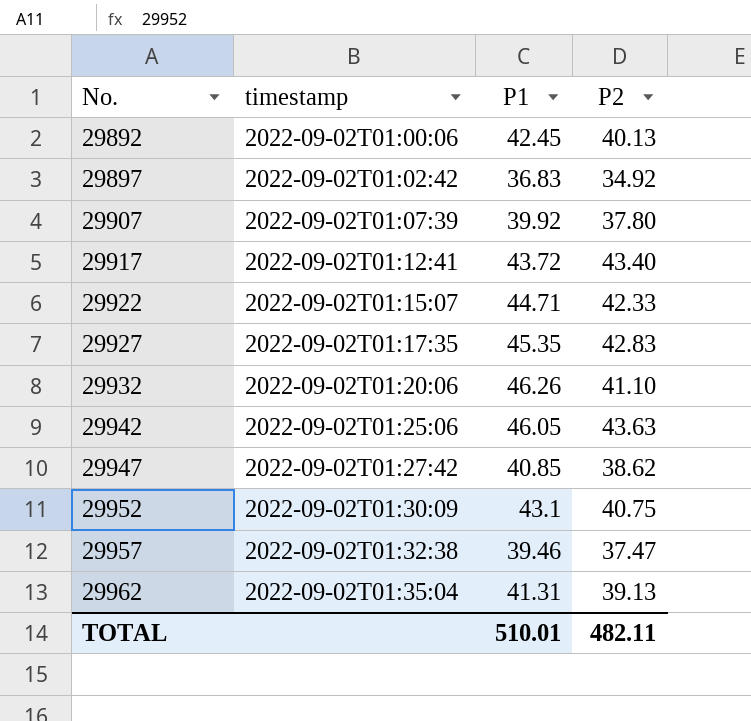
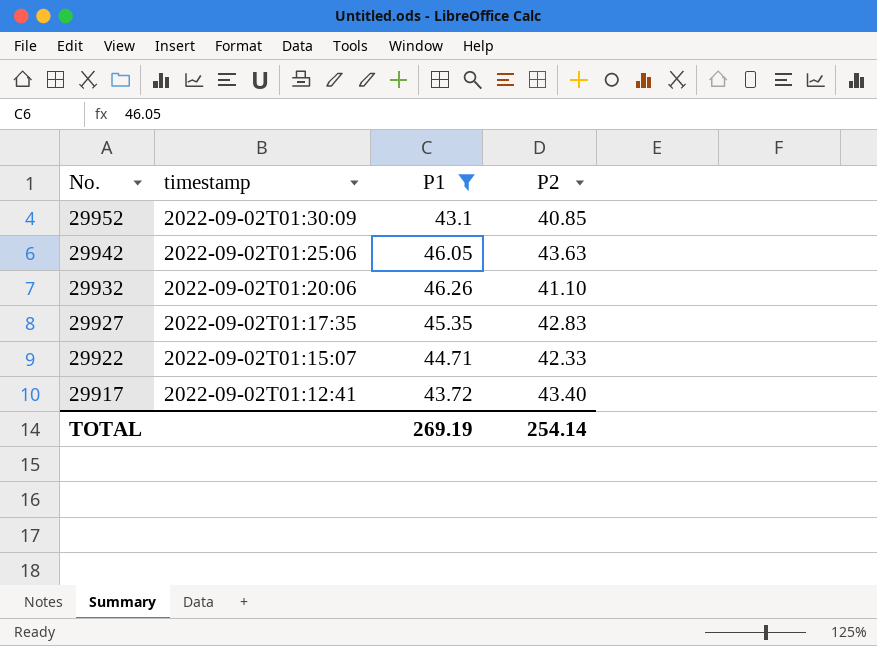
filter: none -> P1 >= 43.1
row order: No. ascending -> No. descending
29952 | P2: 40.75 -> 40.85
TOTAL | P1: 510.01 -> 269.19
TOTAL | P2: 482.11 -> 254.14

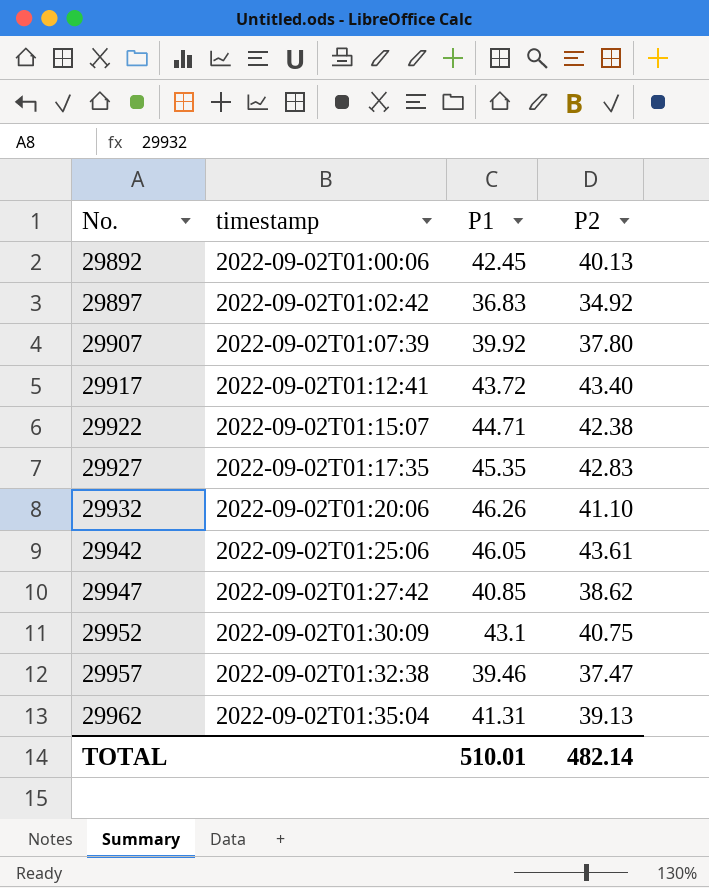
filter: P1 >= 43.1 -> none
row order: No. descending -> No. ascending
29922 | P2: 42.33 -> 42.38
29942 | P2: 43.63 -> 43.61
29952 | P2: 40.85 -> 40.75
TOTAL | P1: 269.19 -> 510.01
TOTAL | P2: 254.14 -> 482.14

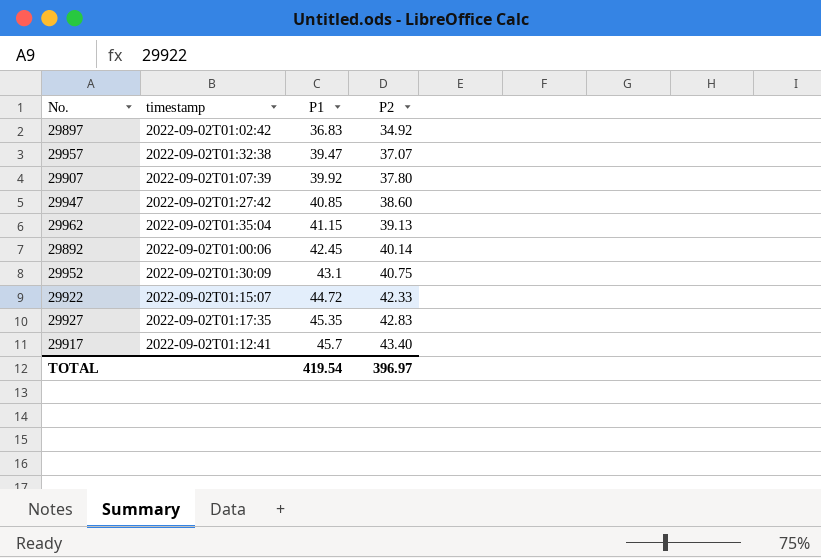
row order: No. ascending -> P1 ascending
row 29932: 2022-09-02T01:20:06 | 46.26 | 41.10 -> none
row 29942: 2022-09-02T01:25:06 | 46.05 | 43.61 -> none
29957 | P1: 39.46 -> 39.47
29957 | P2: 37.47 -> 37.07
29947 | P2: 38.62 -> 38.60
29962 | P1: 41.31 -> 41.15
29892 | P2: 40.13 -> 40.14
29922 | P1: 44.71 -> 44.72
29922 | P2: 42.38 -> 42.33
29917 | P1: 43.72 -> 45.7
TOTAL | P1: 510.01 -> 419.54
TOTAL | P2: 482.14 -> 396.97

